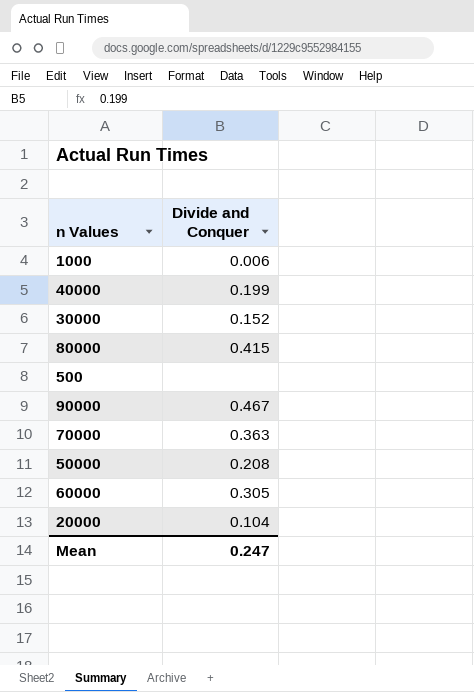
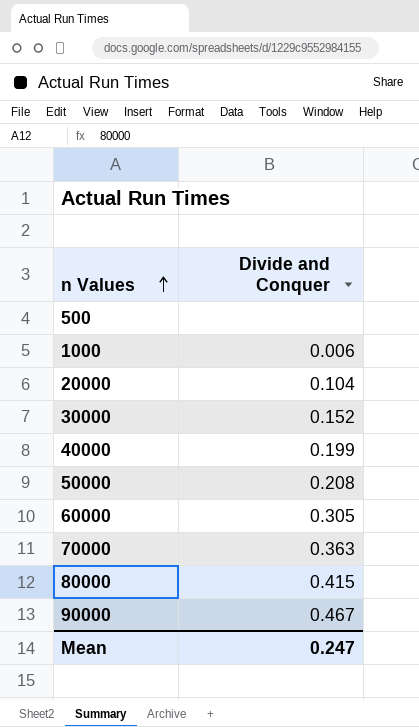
row order: none -> n Values ascending

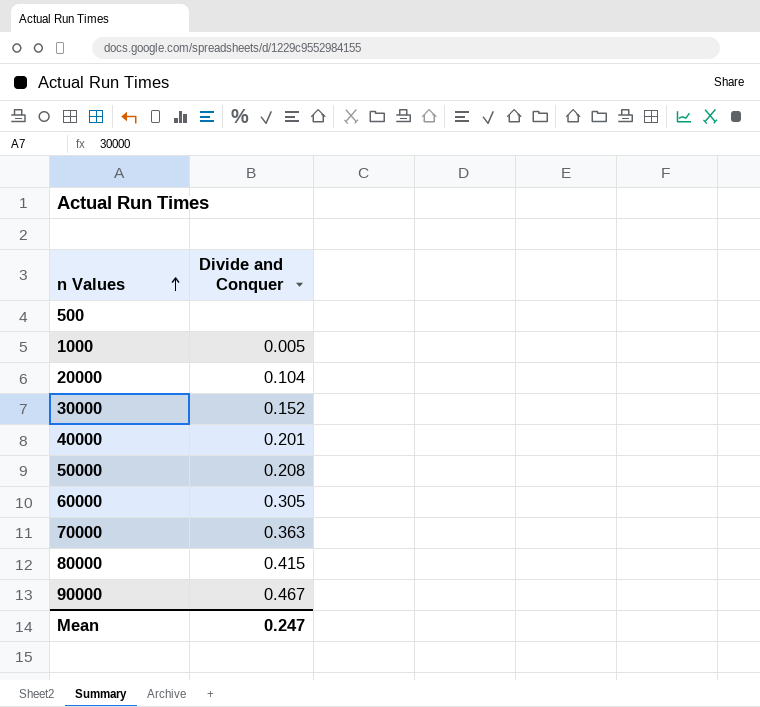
1000 | Divide and Conquer: 0.006 -> 0.005
40000 | Divide and Conquer: 0.199 -> 0.201

